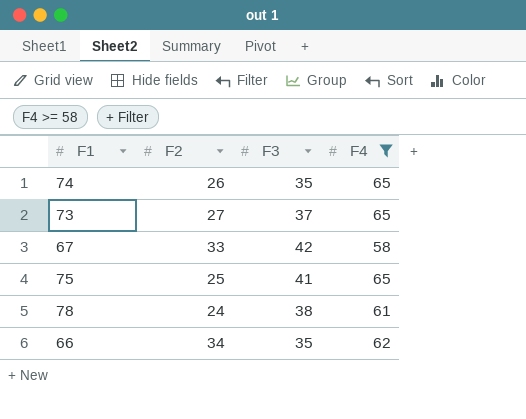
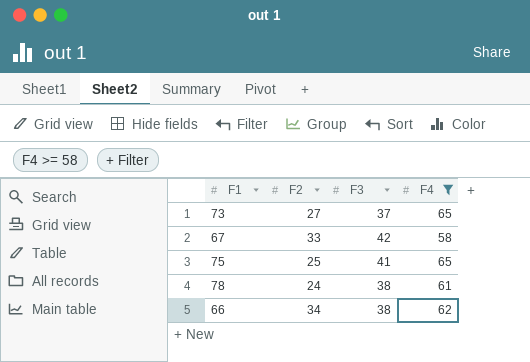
row 74: 26 | 35 | 65 -> none
66 | F3: 35 -> 38

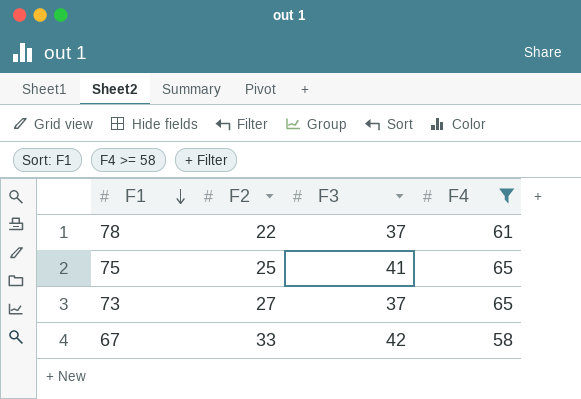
row order: none -> F1 descending
row 66: 34 | 38 | 62 -> none
78 | F2: 24 -> 22
78 | F3: 38 -> 37

